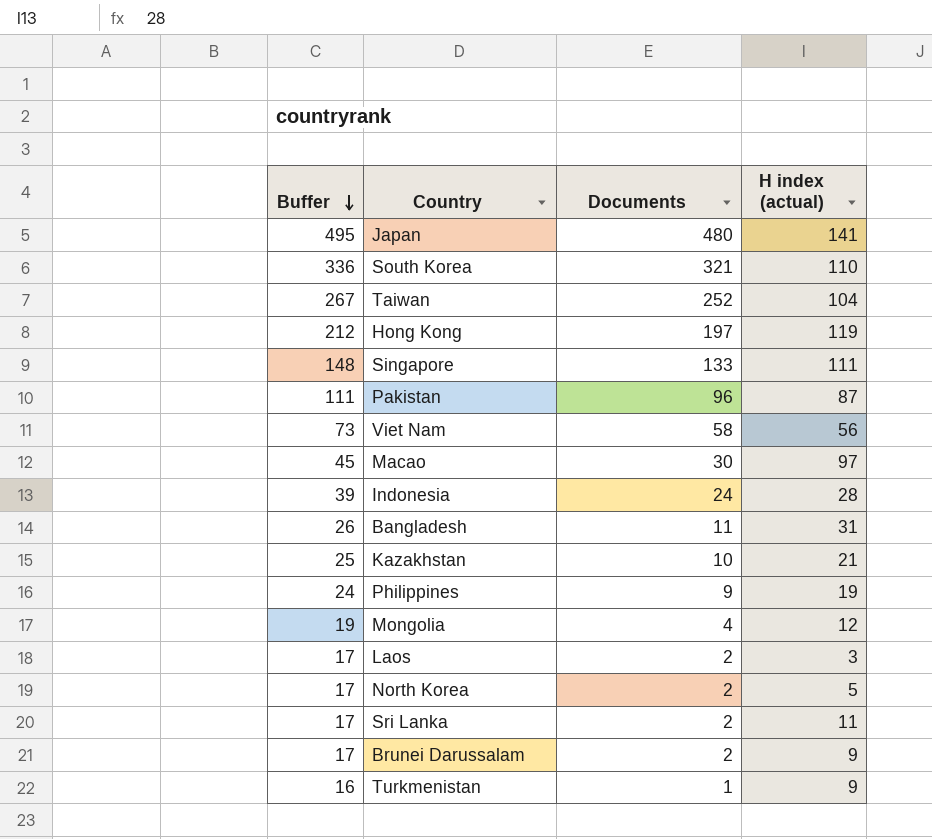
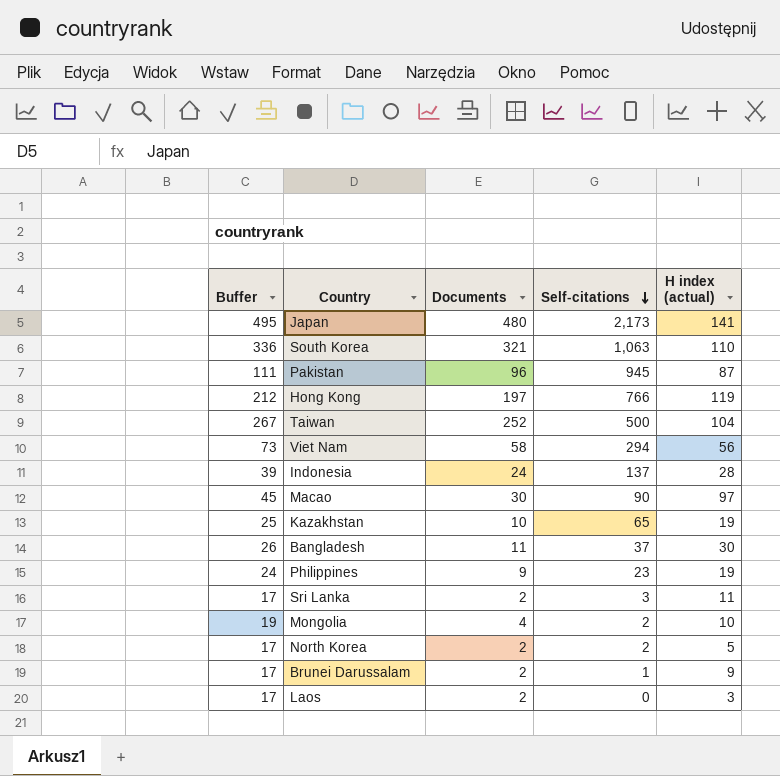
row order: Buffer descending -> Self-citations descending
column Self-citations | position: none -> 4
row Singapore: 148 | 133 | 111 -> none
row Turkmenistan: 16 | 1 | 9 -> none
Kazakhstan | H index (actual): 21 -> 19
Bangladesh | H index (actual): 31 -> 30
Mongolia | H index (actual): 12 -> 10

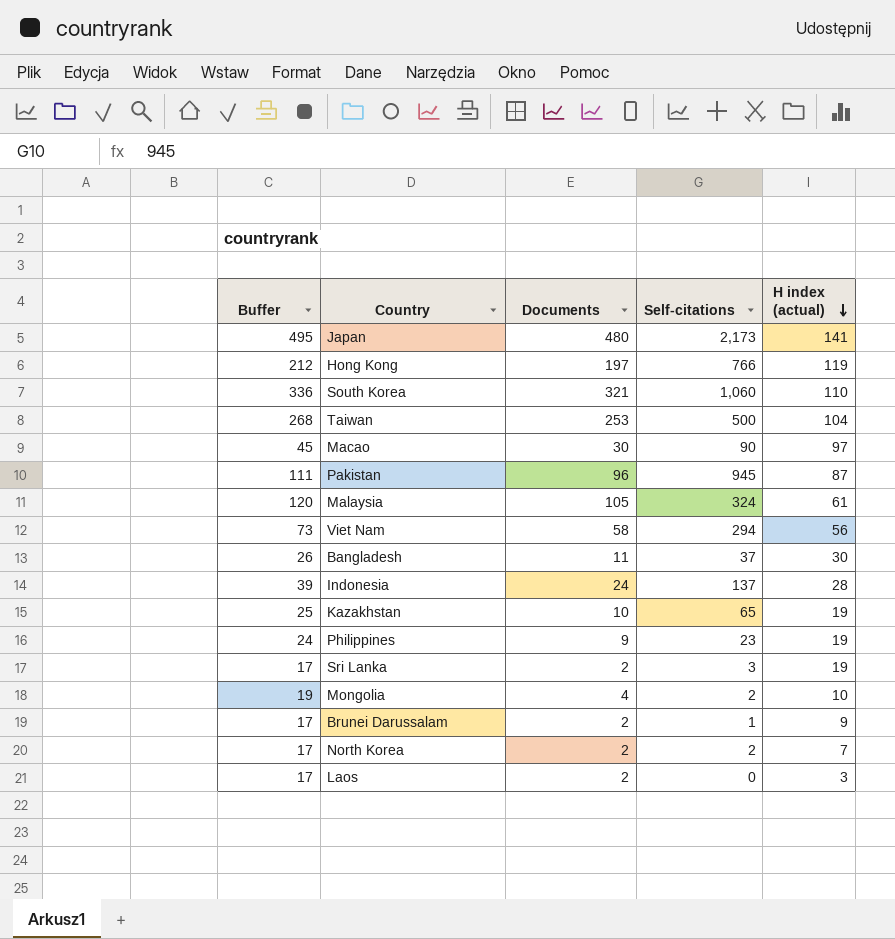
row order: Self-citations descending -> H index (actual) descending
South Korea | Self-citations: 1,063 -> 1,060
Taiwan | Buffer: 267 -> 268
Taiwan | Documents: 252 -> 253
row Malaysia: none -> 120 | 105 | 324 | 61
Sri Lanka | H index (actual): 11 -> 19
North Korea | H index (actual): 5 -> 7

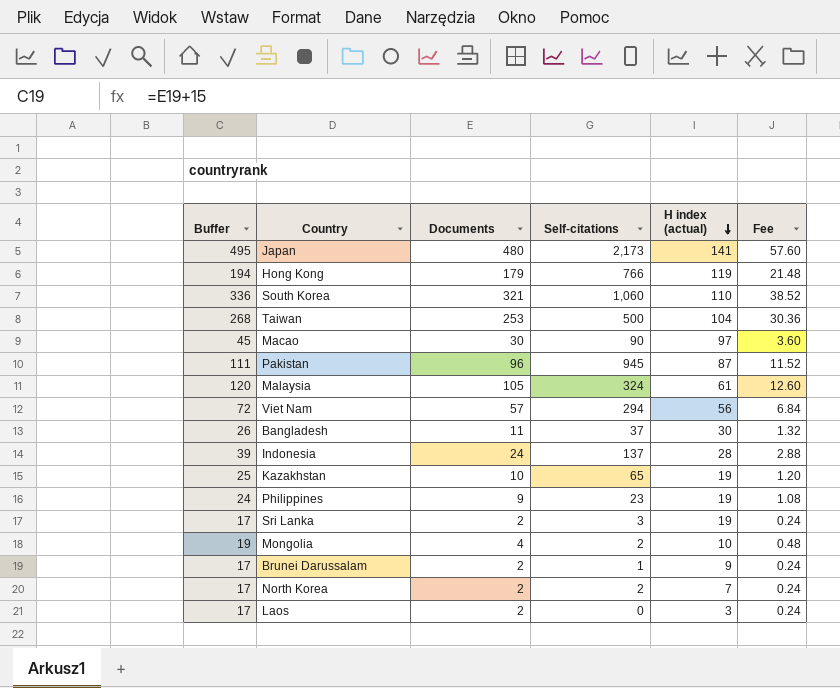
column Fee | formula: none -> [Documents] * 0.12
Hong Kong | Buffer: 212 -> 194
Hong Kong | Documents: 197 -> 179
Viet Nam | Buffer: 73 -> 72
Viet Nam | Documents: 58 -> 57

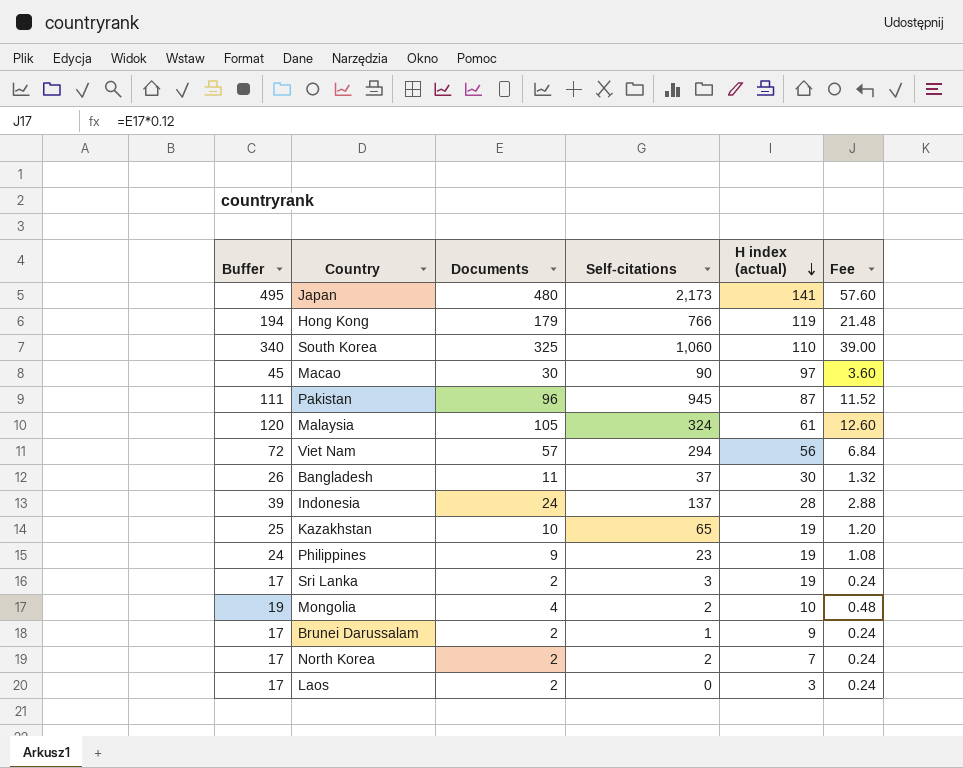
row Taiwan: 268 | 253 | 500 | 104 | 30.36 -> none
South Korea | Buffer: 336 -> 340
South Korea | Documents: 321 -> 325
South Korea | Fee: 38.52 -> 39.00

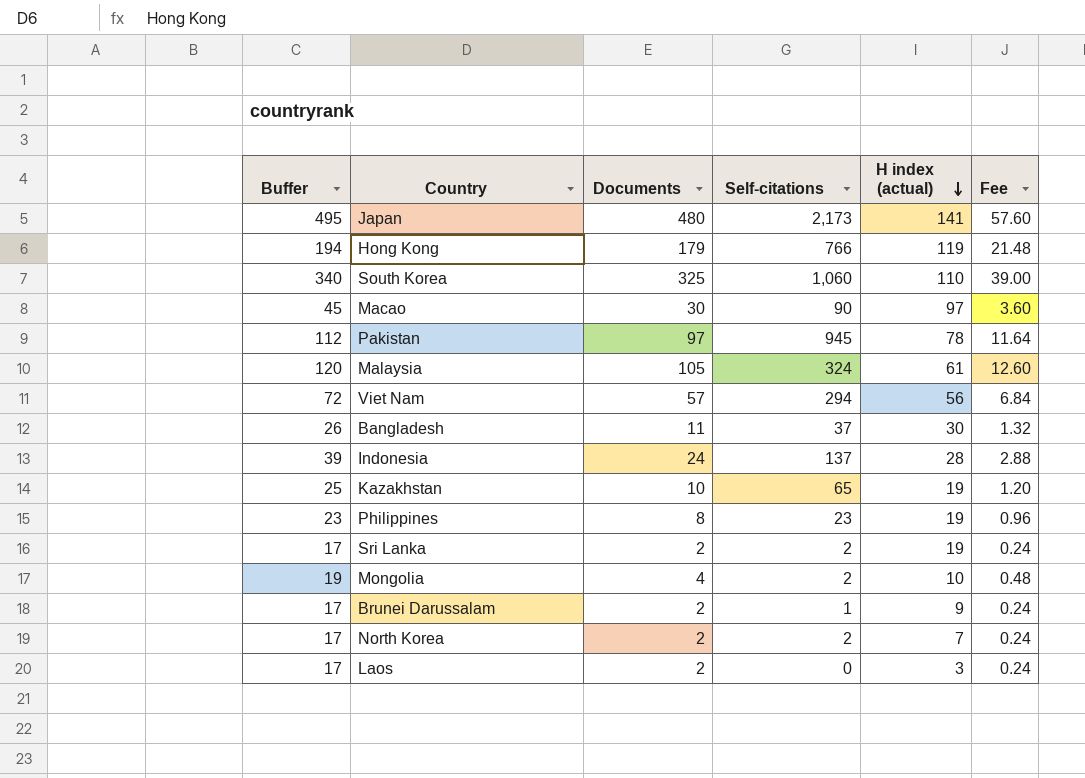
Pakistan | Buffer: 111 -> 112
Pakistan | Documents: 96 -> 97
Pakistan | H index (actual): 87 -> 78
Pakistan | Fee: 11.52 -> 11.64
Philippines | Buffer: 24 -> 23
Philippines | Documents: 9 -> 8
Philippines | Fee: 1.08 -> 0.96
Sri Lanka | Self-citations: 3 -> 2

